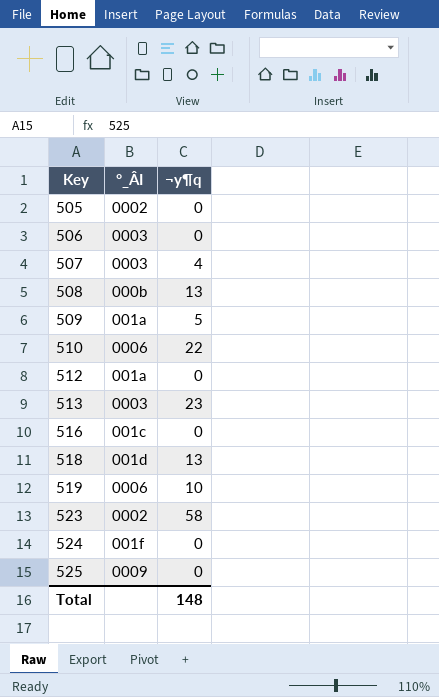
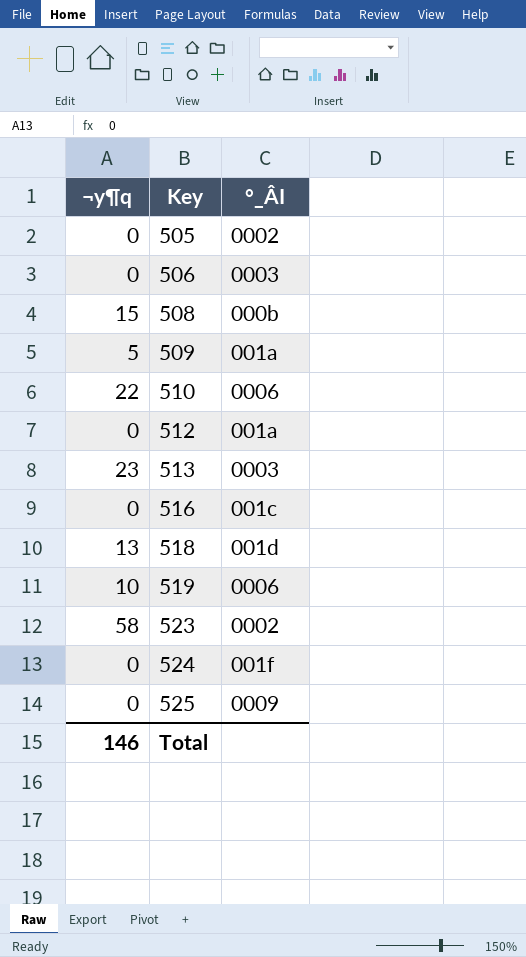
column ¬y¶q | position: 3 -> 1
row 507: 0003 | 4 -> none
508 | ¬y¶q: 13 -> 15
Total | ¬y¶q: 148 -> 146

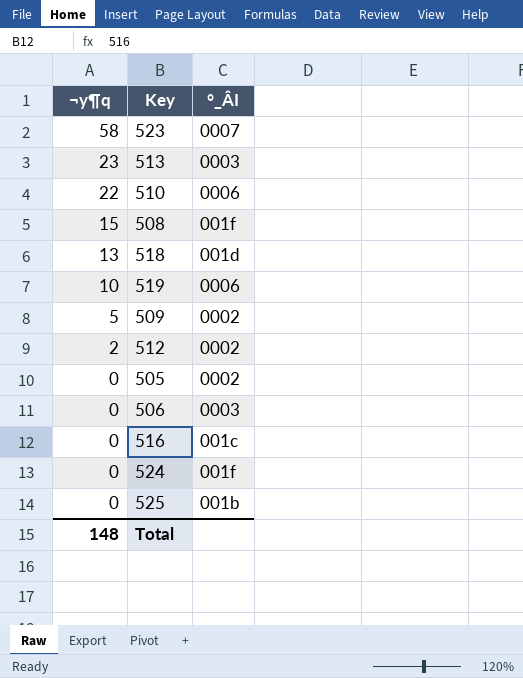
row order: Key ascending -> ¬y¶q descending
523 | °_ÂI: 0002 -> 0007
508 | °_ÂI: 000b -> 001f
509 | °_ÂI: 001a -> 0002
512 | ¬y¶q: 0 -> 2
512 | °_ÂI: 001a -> 0002
525 | °_ÂI: 0009 -> 001b
Total | ¬y¶q: 146 -> 148

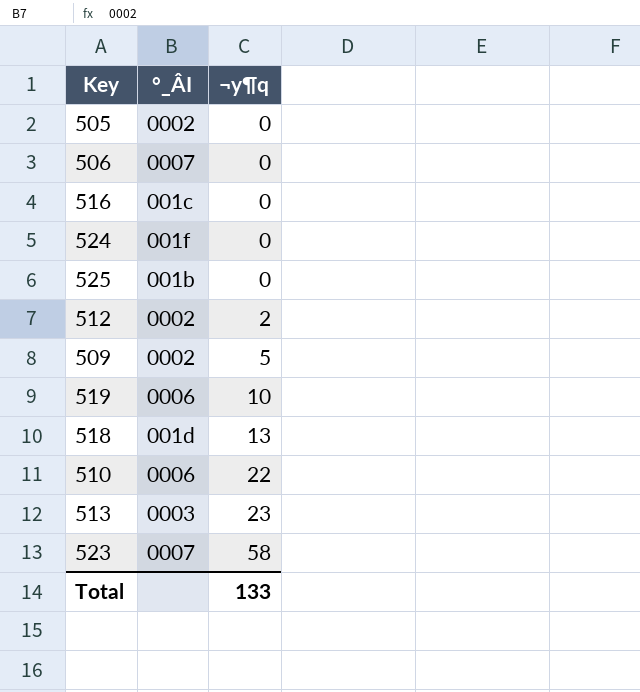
row order: ¬y¶q descending -> ¬y¶q ascending
column ¬y¶q | position: 1 -> 3
row 508: 15 | 001f -> none
506 | °_ÂI: 0003 -> 0007
Total | ¬y¶q: 148 -> 133

